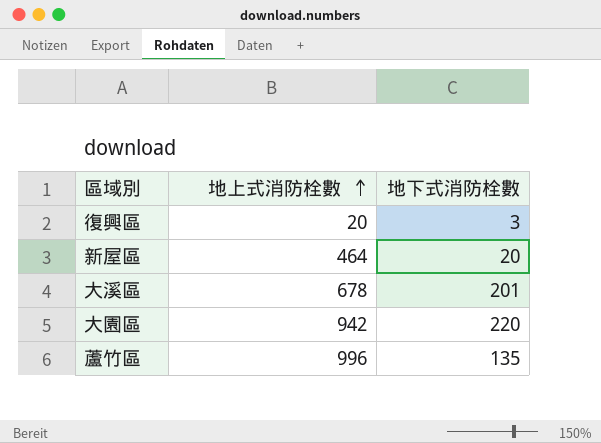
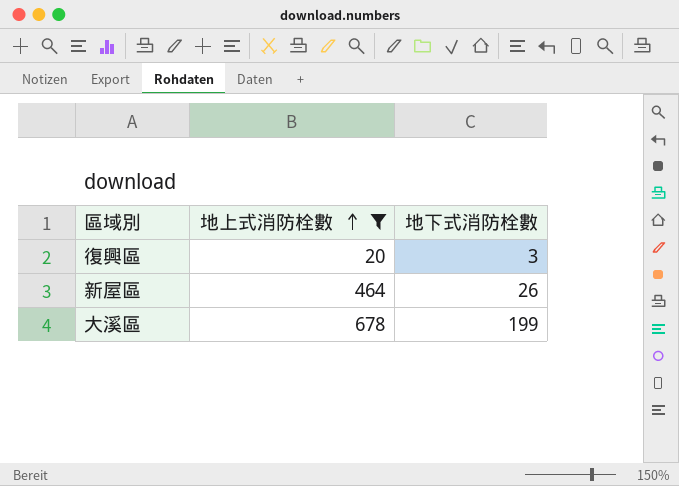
filter: none -> 地上式消防栓數 <= 678
新屋區 | 地下式消防栓數: 20 -> 26
大溪區 | 地下式消防栓數: 201 -> 199

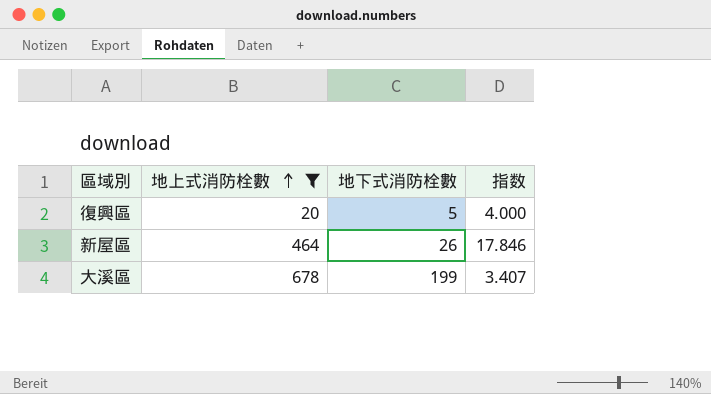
column 指数 | formula: none -> [地上式消防栓數] / [地下式消防栓數]
復興區 | 地下式消防栓數: 3 -> 5

